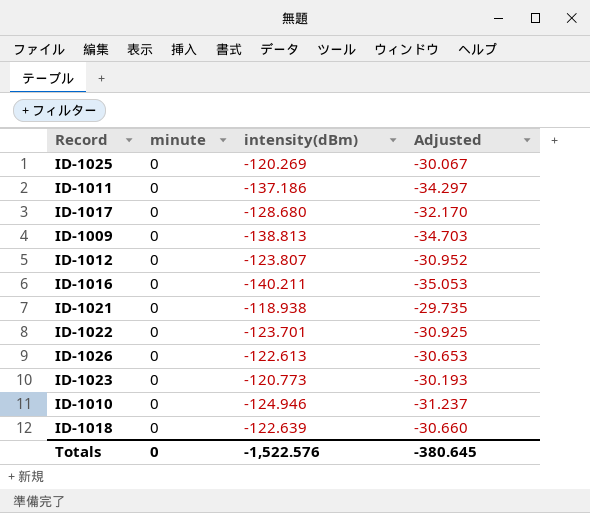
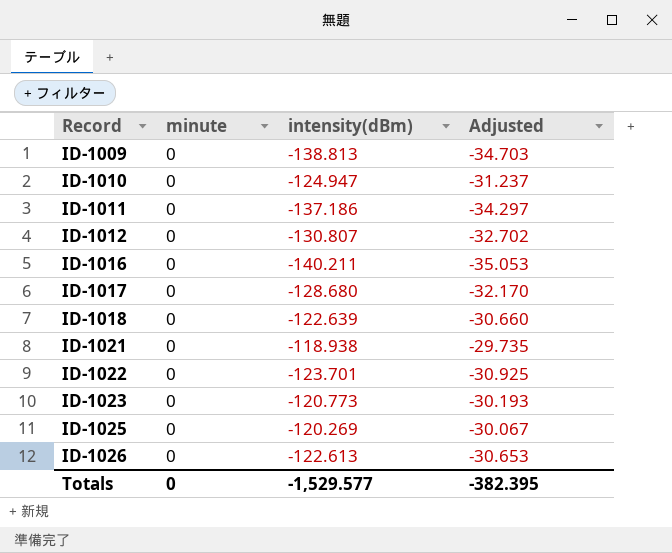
row order: none -> Record ascending
ID-1010 | intensity(dBm): -124.946 -> -124.947
ID-1012 | intensity(dBm): -123.807 -> -130.807
ID-1012 | Adjusted: -30.952 -> -32.702
Totals | intensity(dBm): -1,522.576 -> -1,529.577
Totals | Adjusted: -380.645 -> -382.395

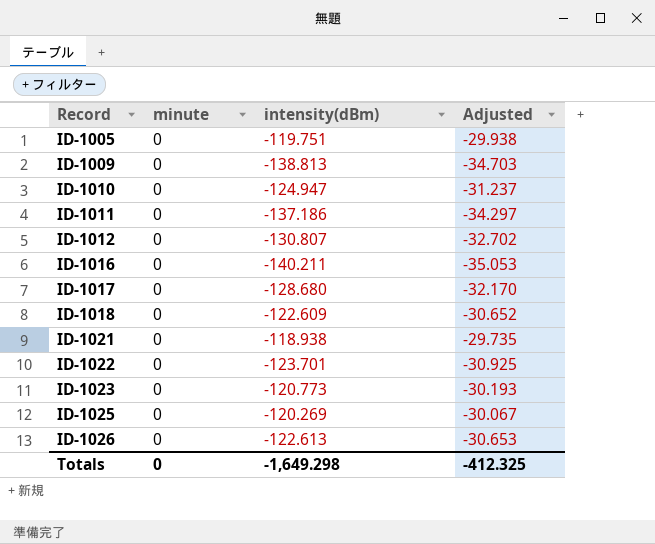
row ID-1005: none -> 0 | -119.751 | -29.938
ID-1018 | intensity(dBm): -122.639 -> -122.609
ID-1018 | Adjusted: -30.660 -> -30.652
Totals | intensity(dBm): -1,529.577 -> -1,649.298
Totals | Adjusted: -382.395 -> -412.325

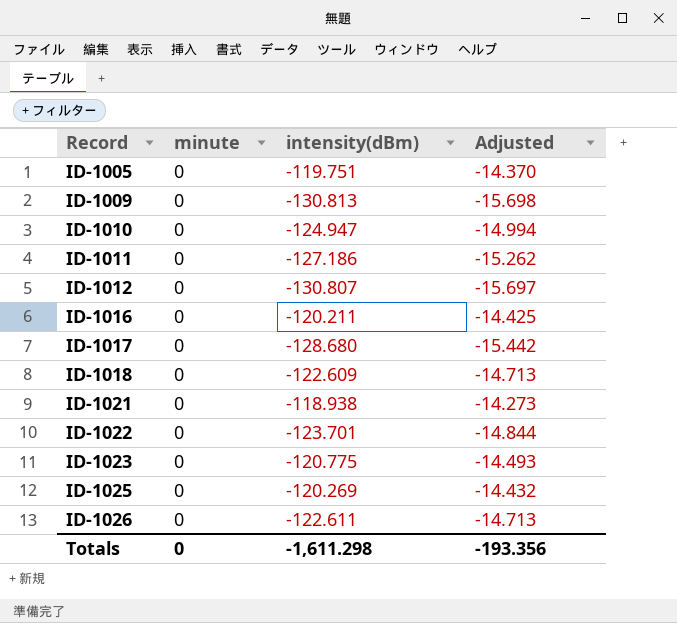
column Adjusted | formula: [intensity(dBm)] * 0.25 -> [intensity(dBm)] * 0.12
ID-1009 | intensity(dBm): -138.813 -> -130.813
ID-1011 | intensity(dBm): -137.186 -> -127.186
ID-1016 | intensity(dBm): -140.211 -> -120.211
ID-1023 | intensity(dBm): -120.773 -> -120.775
ID-1026 | intensity(dBm): -122.613 -> -122.611
Totals | intensity(dBm): -1,649.298 -> -1,611.298
Totals | Adjusted: -412.325 -> -193.356

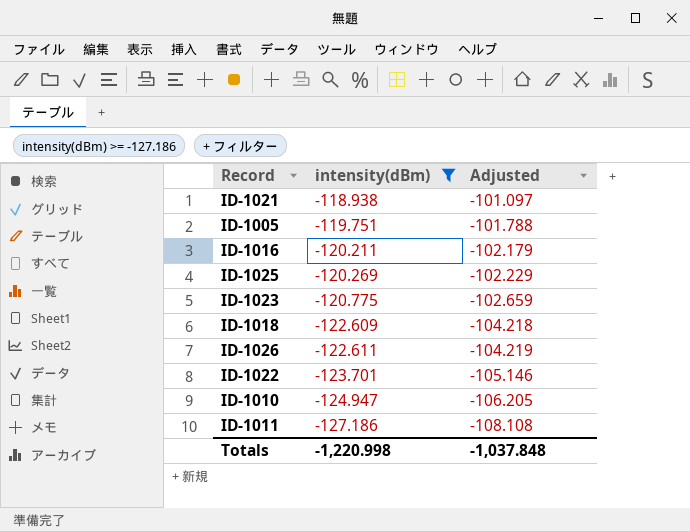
filter: none -> intensity(dBm) >= -127.186
row order: Record ascending -> intensity(dBm) descending
column minute | position: 2 -> none
column Adjusted | formula: [intensity(dBm)] * 0.12 -> [intensity(dBm)] * 0.85
Totals | intensity(dBm): -1,611.298 -> -1,220.998
Totals | Adjusted: -193.356 -> -1,037.848

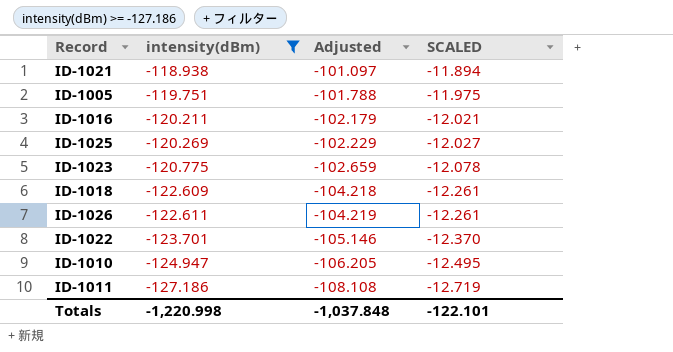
column SCALED | formula: none -> [intensity(dBm)] * 0.1

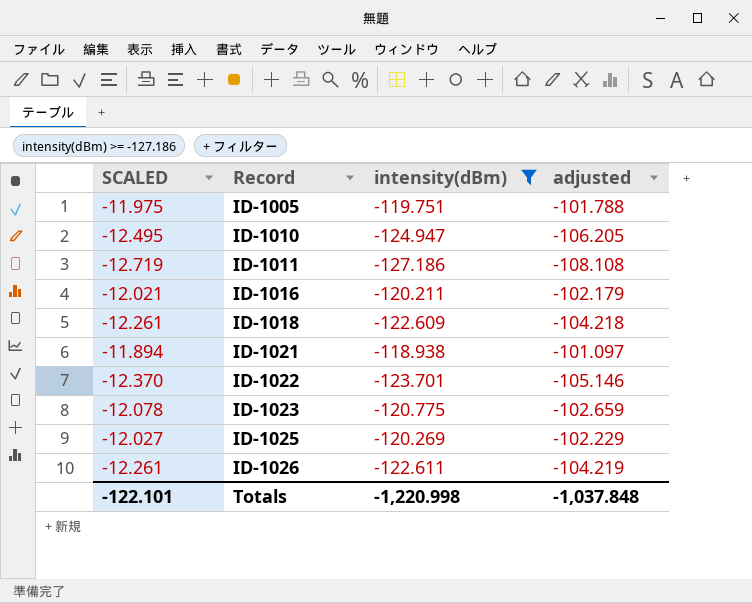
row order: intensity(dBm) descending -> Record ascending
column SCALED | position: 4 -> 1
column name: Adjusted -> adjusted

